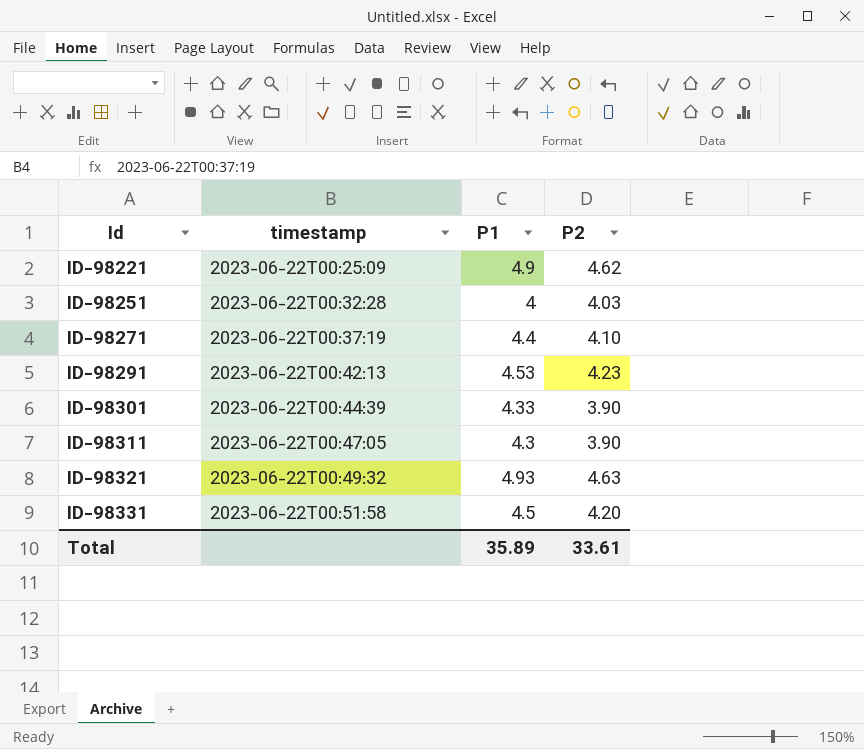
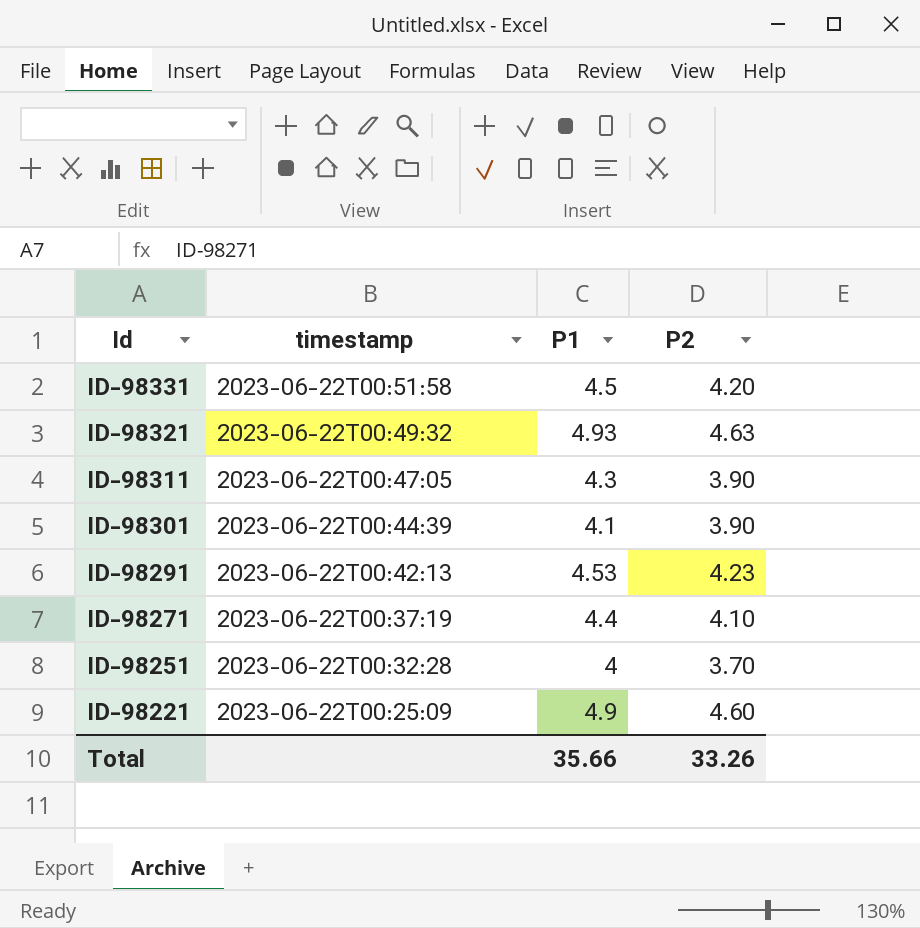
row order: Id ascending -> Id descending
ID-98301 | P1: 4.33 -> 4.1
ID-98251 | P2: 4.03 -> 3.70
ID-98221 | P2: 4.62 -> 4.60
Total | P1: 35.89 -> 35.66
Total | P2: 33.61 -> 33.26

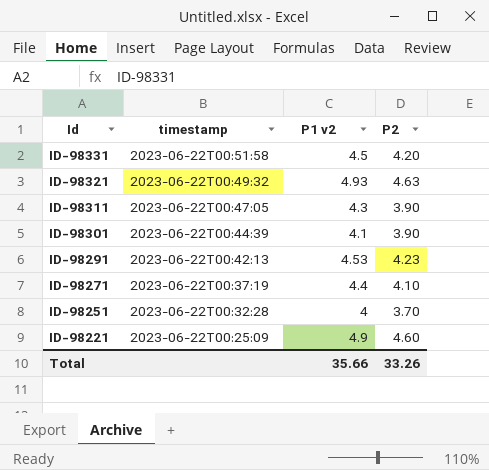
column name: P1 -> P1 v2

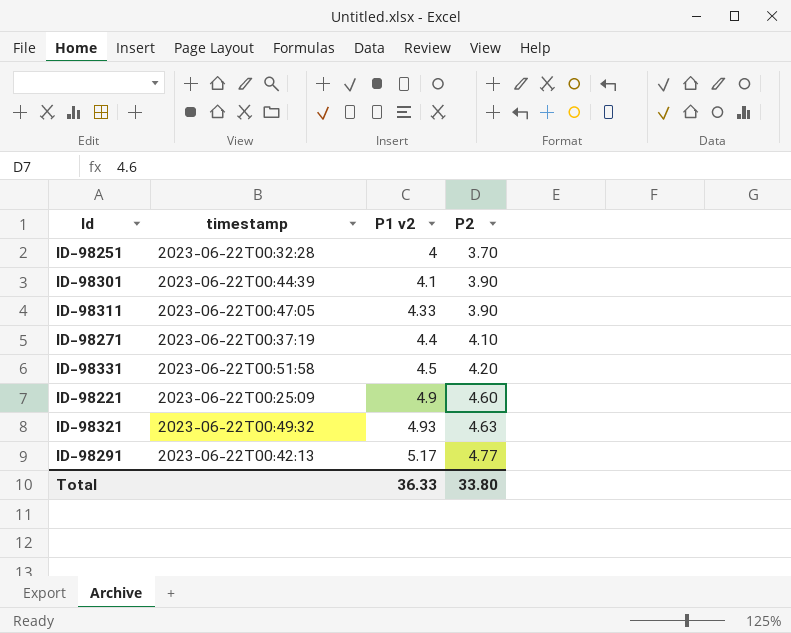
row order: Id descending -> P1 v2 ascending
ID-98311 | P1 v2: 4.3 -> 4.33
ID-98291 | P1 v2: 4.53 -> 5.17
ID-98291 | P2: 4.23 -> 4.77
Total | P1 v2: 35.66 -> 36.33
Total | P2: 33.26 -> 33.80

